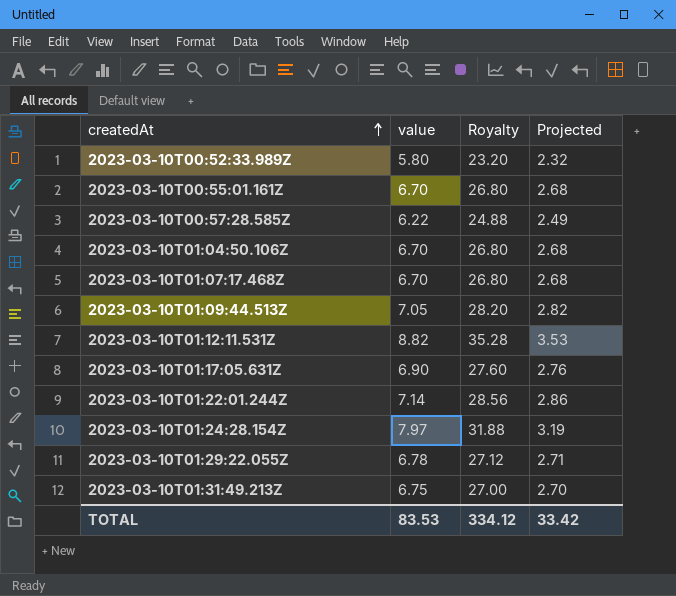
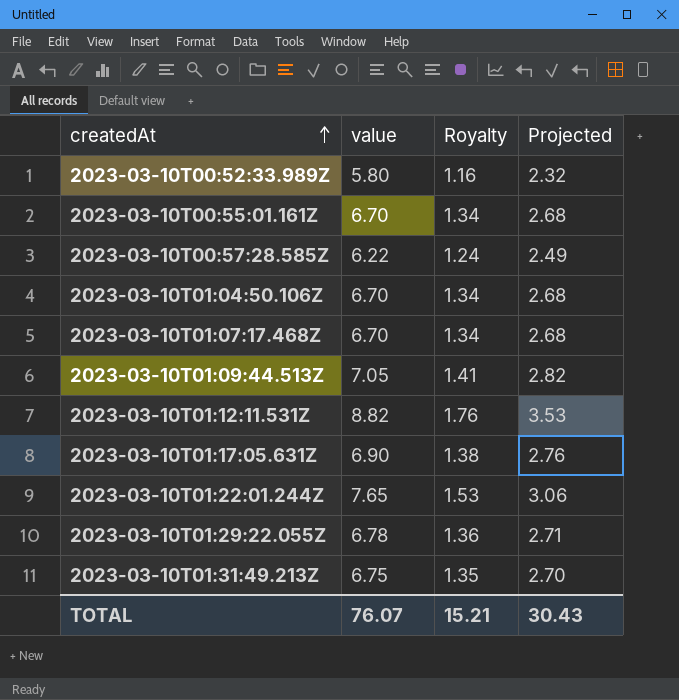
column Royalty | formula: [value] * 4 -> [value] * 0.2
row 2023-03-10T01:24:28.154Z: 7.97 | 31.88 | 3.19 -> none
2023-03-10T01:22:01.244Z | value: 7.14 -> 7.65
2023-03-10T01:22:01.244Z | Projected: 2.86 -> 3.06
TOTAL | value: 83.53 -> 76.07
TOTAL | Royalty: 334.12 -> 15.21
TOTAL | Projected: 33.42 -> 30.43

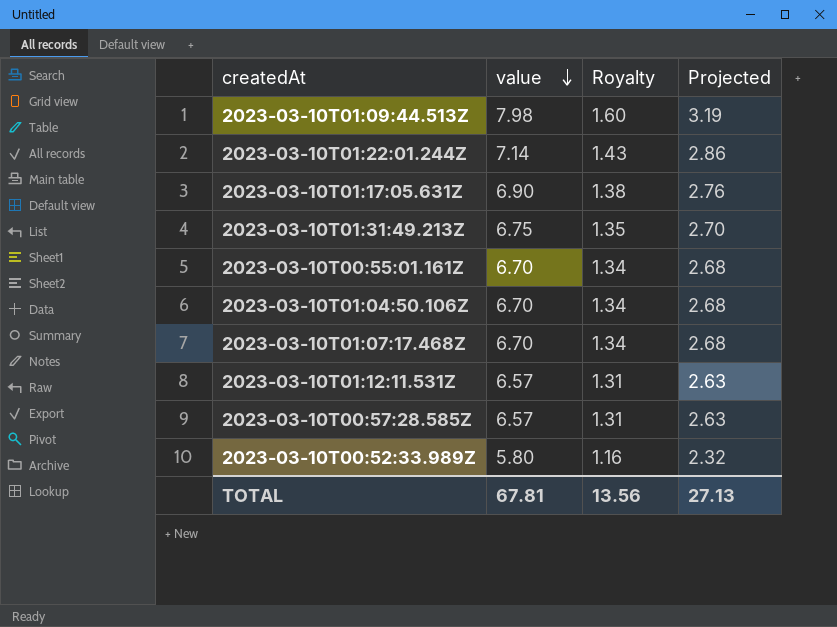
row order: createdAt ascending -> value descending
row 2023-03-10T01:29:22.055Z: 6.78 | 1.36 | 2.71 -> none
2023-03-10T01:09:44.513Z | value: 7.05 -> 7.98
2023-03-10T01:09:44.513Z | Royalty: 1.41 -> 1.60
2023-03-10T01:09:44.513Z | Projected: 2.82 -> 3.19
2023-03-10T01:22:01.244Z | value: 7.65 -> 7.14
2023-03-10T01:22:01.244Z | Royalty: 1.53 -> 1.43
2023-03-10T01:22:01.244Z | Projected: 3.06 -> 2.86
2023-03-10T01:12:11.531Z | value: 8.82 -> 6.57
2023-03-10T01:12:11.531Z | Royalty: 1.76 -> 1.31
2023-03-10T01:12:11.531Z | Projected: 3.53 -> 2.63
2023-03-10T00:57:28.585Z | value: 6.22 -> 6.57
2023-03-10T00:57:28.585Z | Royalty: 1.24 -> 1.31
2023-03-10T00:57:28.585Z | Projected: 2.49 -> 2.63
TOTAL | value: 76.07 -> 67.81
TOTAL | Royalty: 15.21 -> 13.56
TOTAL | Projected: 30.43 -> 27.13

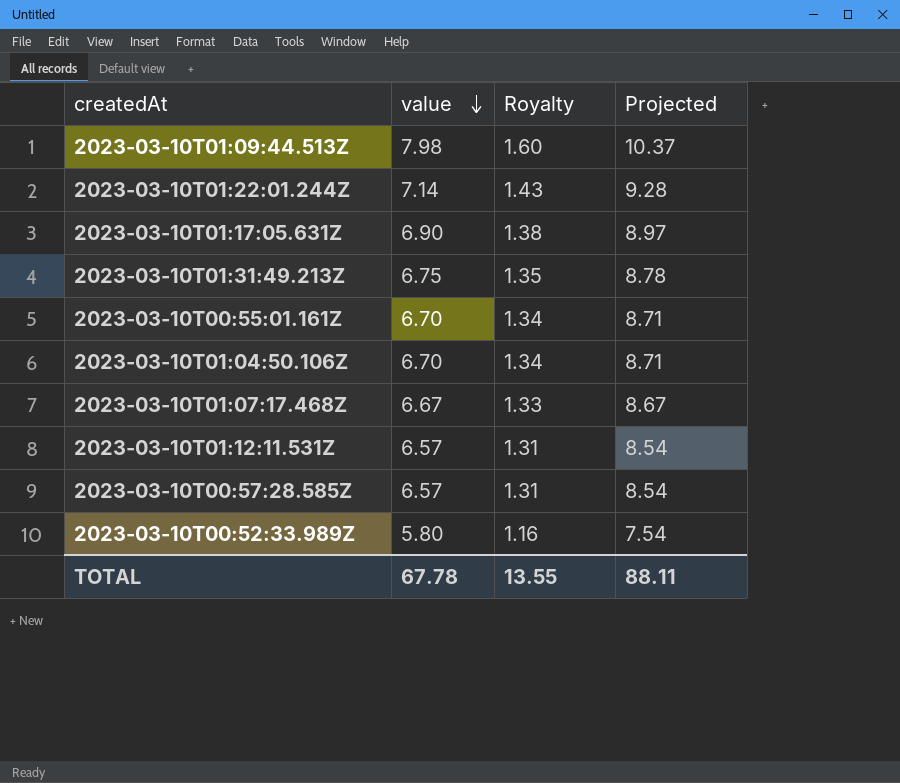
column Projected | formula: [value] * 0.4 -> [value] * 1.3
2023-03-10T01:07:17.468Z | value: 6.70 -> 6.67
2023-03-10T01:07:17.468Z | Royalty: 1.34 -> 1.33
TOTAL | value: 67.81 -> 67.78
TOTAL | Royalty: 13.56 -> 13.55
TOTAL | Projected: 27.13 -> 88.11

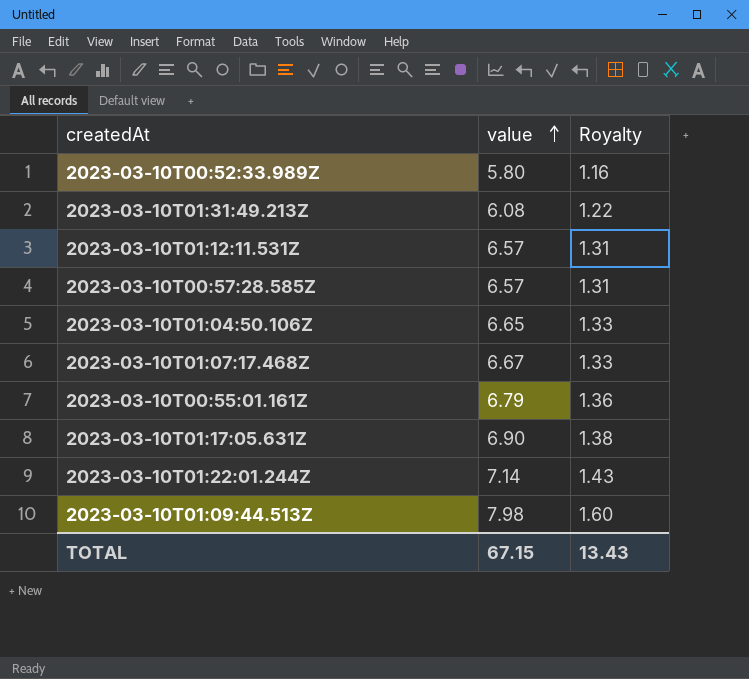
row order: value descending -> value ascending
column Projected | formula: [value] * 1.3 -> none
2023-03-10T01:31:49.213Z | value: 6.75 -> 6.08
2023-03-10T01:31:49.213Z | Royalty: 1.35 -> 1.22
2023-03-10T01:04:50.106Z | value: 6.70 -> 6.65
2023-03-10T01:04:50.106Z | Royalty: 1.34 -> 1.33
2023-03-10T00:55:01.161Z | value: 6.70 -> 6.79
2023-03-10T00:55:01.161Z | Royalty: 1.34 -> 1.36
TOTAL | value: 67.78 -> 67.15
TOTAL | Royalty: 13.55 -> 13.43

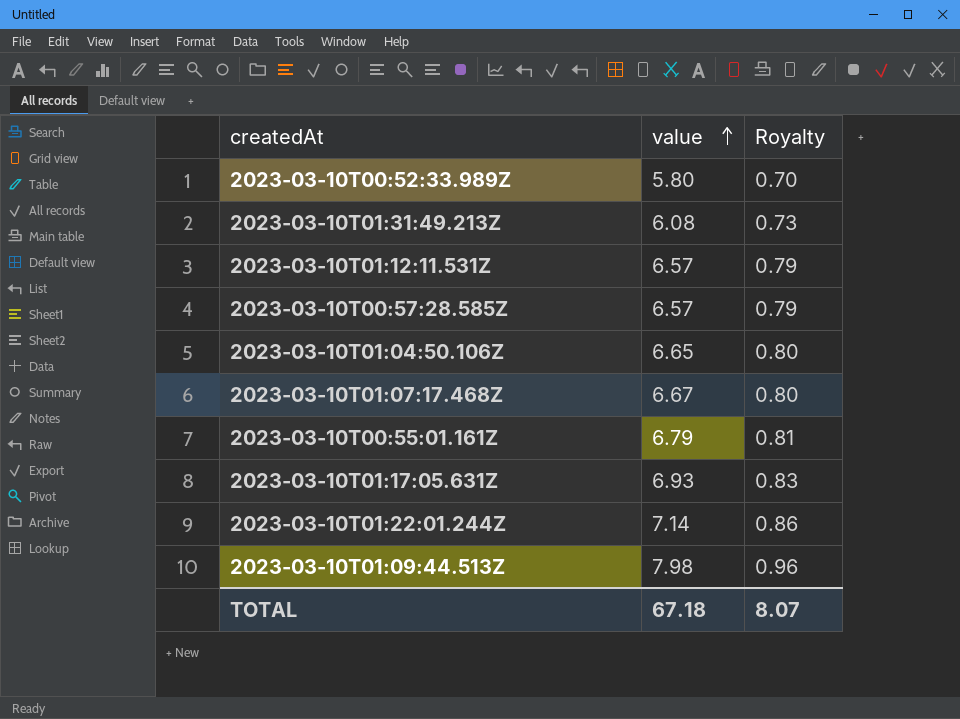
column Royalty | formula: [value] * 0.2 -> [value] * 0.12
2023-03-10T01:17:05.631Z | value: 6.90 -> 6.93
TOTAL | value: 67.15 -> 67.18
TOTAL | Royalty: 13.43 -> 8.07

